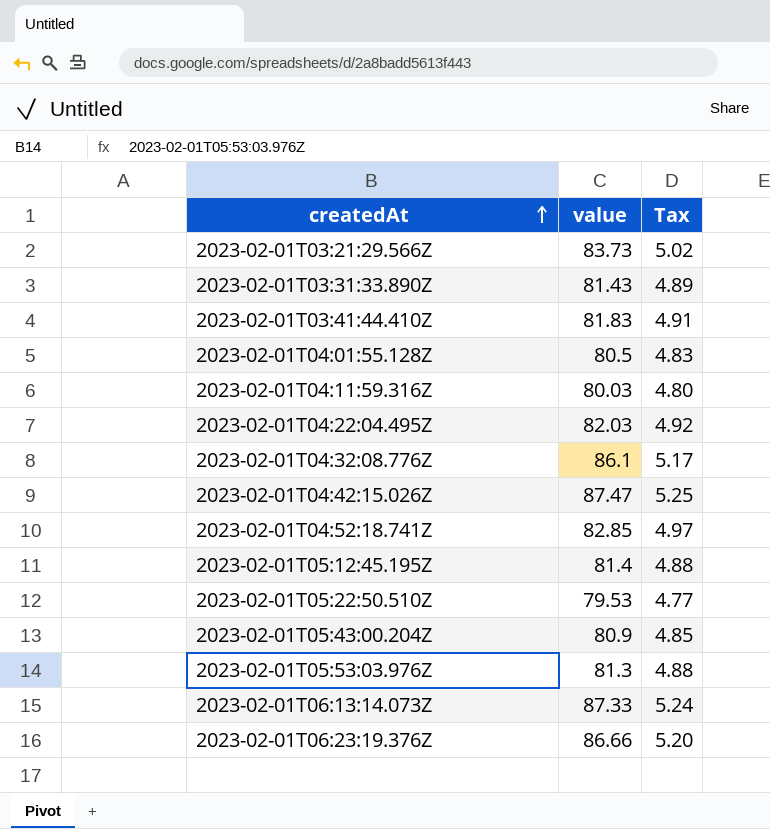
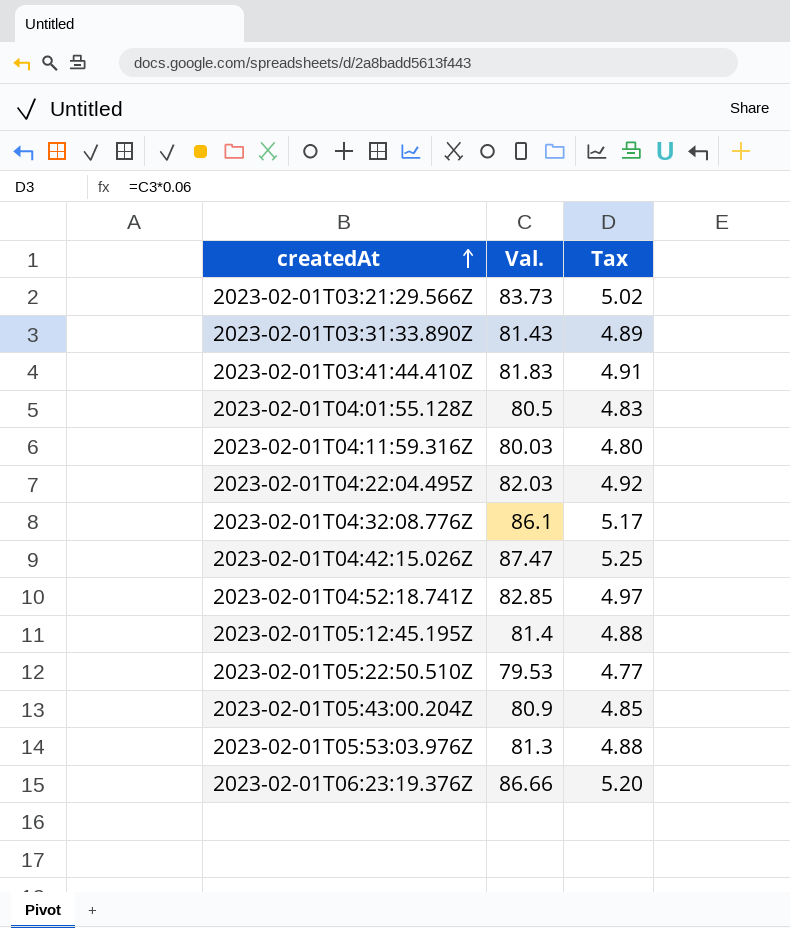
column name: value -> Val.
row 2023-02-01T06:13:14.073Z: 87.33 | 5.24 -> none

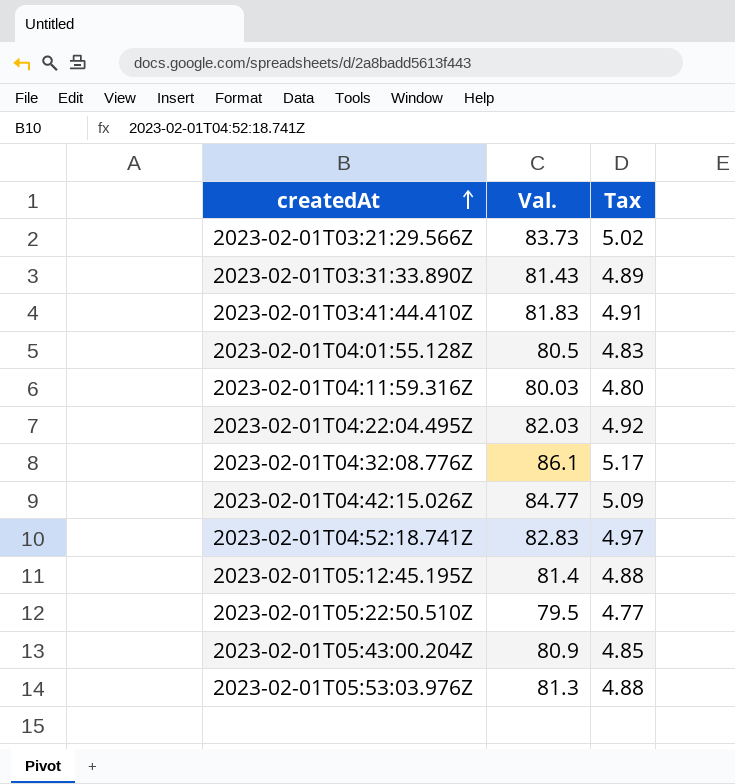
row 2023-02-01T06:23:19.376Z: 86.66 | 5.20 -> none
2023-02-01T04:42:15.026Z | Val.: 87.47 -> 84.77
2023-02-01T04:42:15.026Z | Tax: 5.25 -> 5.09
2023-02-01T04:52:18.741Z | Val.: 82.85 -> 82.83
2023-02-01T05:22:50.510Z | Val.: 79.53 -> 79.5

